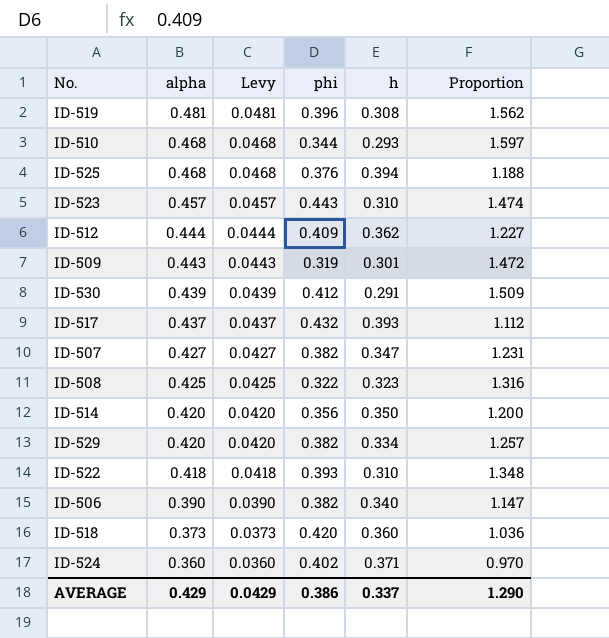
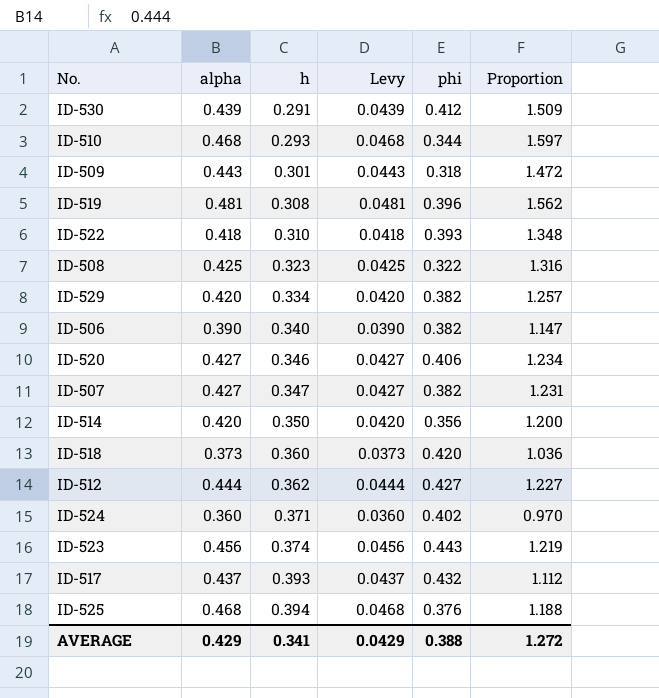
row order: alpha descending -> h ascending
column h | position: 5 -> 3
ID-509 | phi: 0.319 -> 0.318
row ID-520: none -> 0.427 | 0.346 | 0.0427 | 0.406 | 1.234
ID-512 | phi: 0.409 -> 0.427
ID-523 | alpha: 0.457 -> 0.456
ID-523 | h: 0.310 -> 0.374
ID-523 | Levy: 0.0457 -> 0.0456
ID-523 | Proportion: 1.474 -> 1.219
AVERAGE | h: 0.337 -> 0.341
AVERAGE | phi: 0.386 -> 0.388
AVERAGE | Proportion: 1.290 -> 1.272

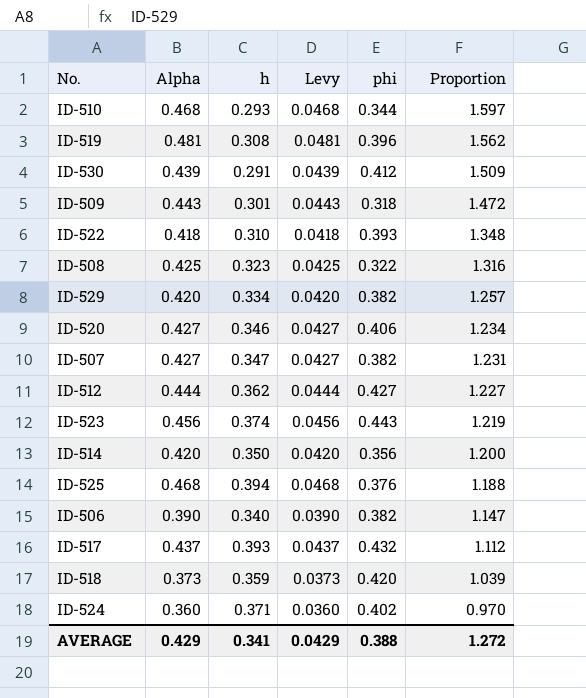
row order: h ascending -> Proportion descending
column name: alpha -> Alpha
ID-518 | h: 0.360 -> 0.359
ID-518 | Proportion: 1.036 -> 1.039

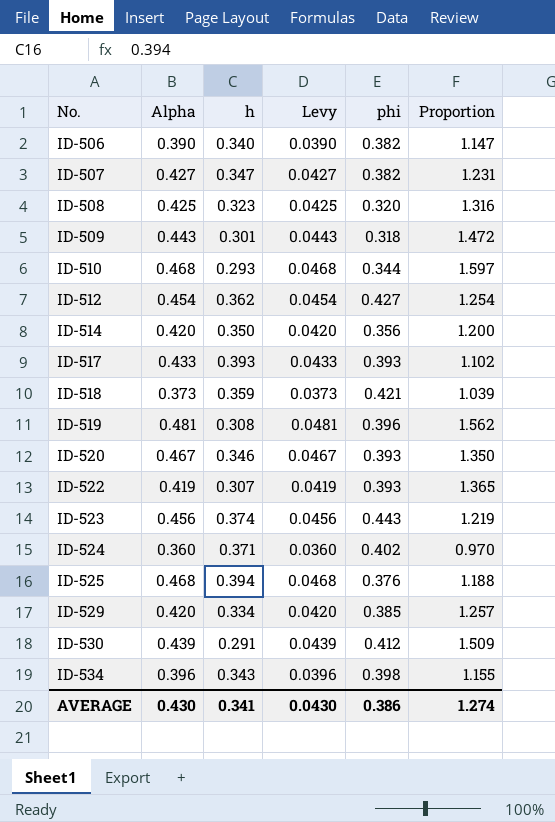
row order: Proportion descending -> No. ascending
ID-508 | phi: 0.322 -> 0.320
ID-512 | Alpha: 0.444 -> 0.454
ID-512 | Levy: 0.0444 -> 0.0454
ID-512 | Proportion: 1.227 -> 1.254
ID-517 | Alpha: 0.437 -> 0.433
ID-517 | Levy: 0.0437 -> 0.0433
ID-517 | phi: 0.432 -> 0.393
ID-517 | Proportion: 1.112 -> 1.102
ID-518 | phi: 0.420 -> 0.421
ID-520 | Alpha: 0.427 -> 0.467
ID-520 | Levy: 0.0427 -> 0.0467
ID-520 | phi: 0.406 -> 0.393
ID-520 | Proportion: 1.234 -> 1.350
ID-522 | Alpha: 0.418 -> 0.419
ID-522 | h: 0.310 -> 0.307
ID-522 | Levy: 0.0418 -> 0.0419
ID-522 | Proportion: 1.348 -> 1.365
ID-529 | phi: 0.382 -> 0.385
row ID-534: none -> 0.396 | 0.343 | 0.0396 | 0.398 | 1.155
AVERAGE | Alpha: 0.429 -> 0.430
AVERAGE | Levy: 0.0429 -> 0.0430
AVERAGE | phi: 0.388 -> 0.386
AVERAGE | Proportion: 1.272 -> 1.274

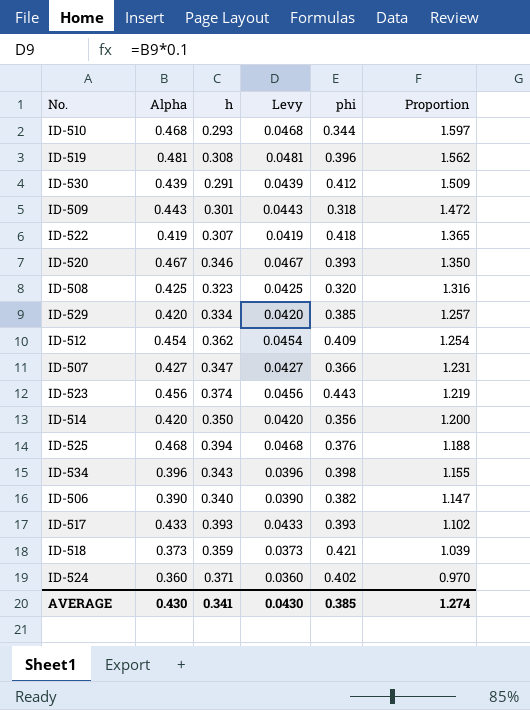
row order: No. ascending -> Proportion descending
ID-522 | phi: 0.393 -> 0.418
ID-512 | phi: 0.427 -> 0.409
ID-507 | phi: 0.382 -> 0.366
AVERAGE | phi: 0.386 -> 0.385

